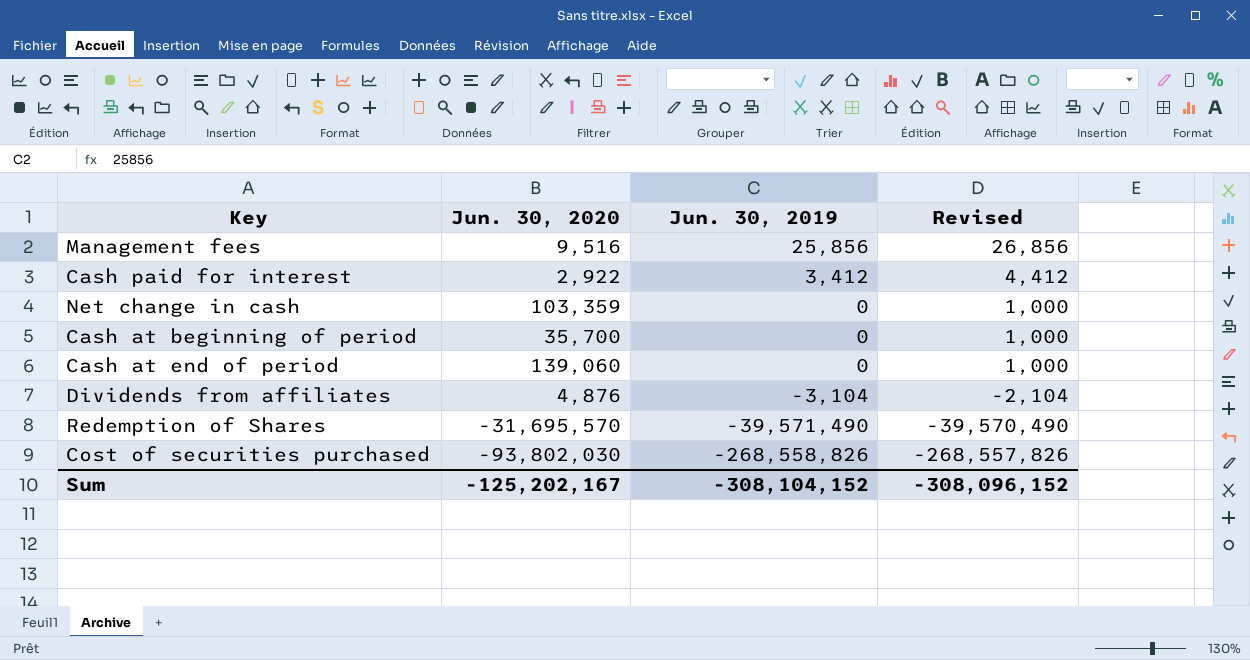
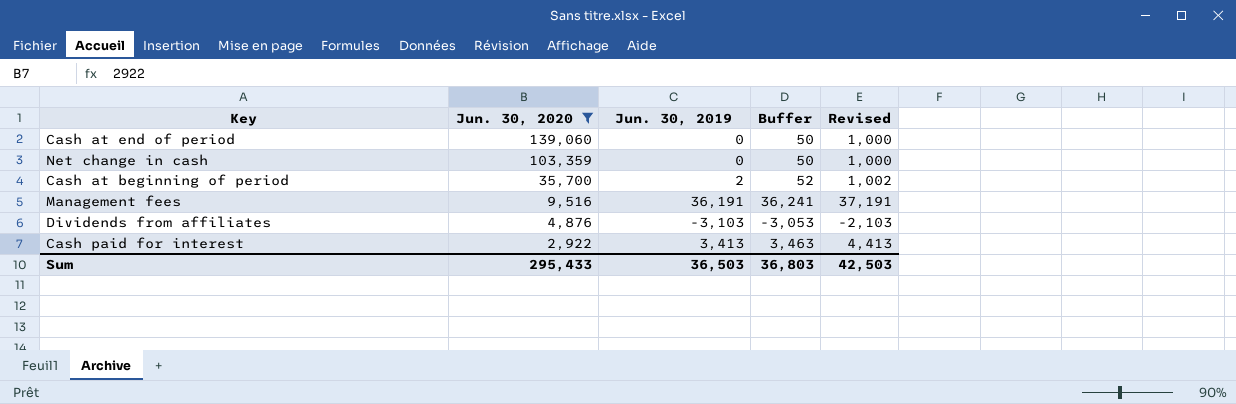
filter: none -> Jun. 30, 2020 >= 2,922
row order: Jun. 30, 2019 descending -> Jun. 30, 2020 descending
column Buffer | formula: none -> [Jun. 30, 2019] + 50
Cash at beginning of period | Jun. 30, 2019: 0 -> 2
Cash at beginning of period | Revised: 1,000 -> 1,002
Management fees | Jun. 30, 2019: 25,856 -> 36,191
Management fees | Revised: 26,856 -> 37,191
Dividends from affiliates | Jun. 30, 2019: -3,104 -> -3,103
Dividends from affiliates | Revised: -2,104 -> -2,103
Cash paid for interest | Jun. 30, 2019: 3,412 -> 3,413
Cash paid for interest | Revised: 4,412 -> 4,413
Sum | Jun. 30, 2020: -125,202,167 -> 295,433
Sum | Jun. 30, 2019: -308,104,152 -> 36,503
Sum | Revised: -308,096,152 -> 42,503

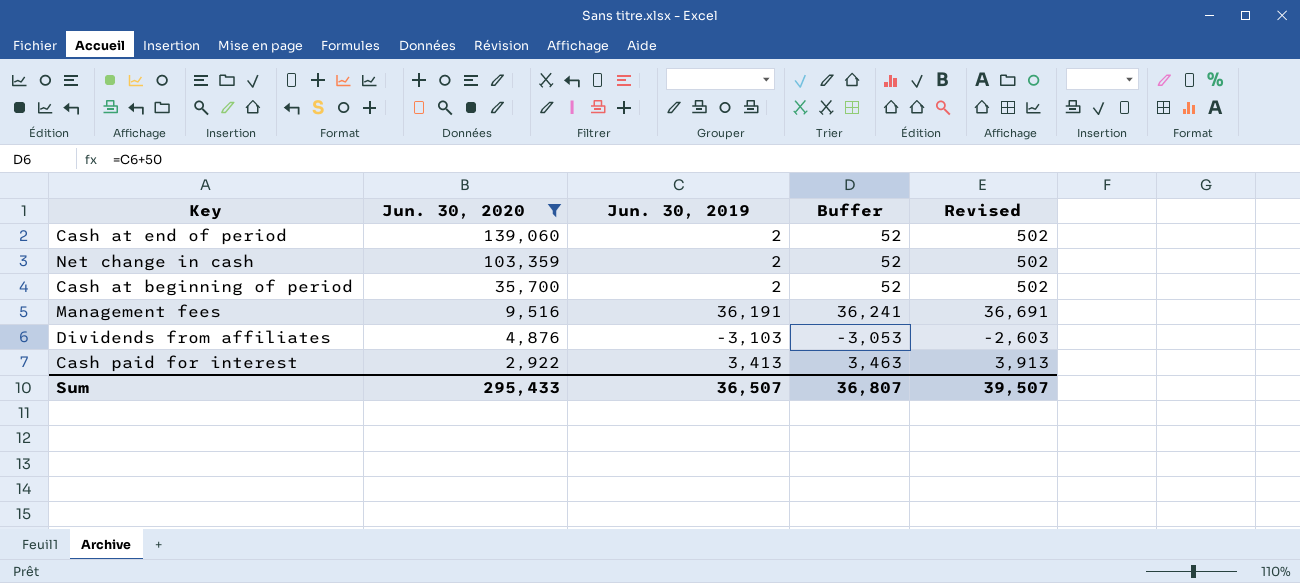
column Revised | formula: [Jun. 30, 2019] + 1000 -> [Jun. 30, 2019] + 500
Cash at end of period | Jun. 30, 2019: 0 -> 2
Cash at end of period | Buffer: 50 -> 52
Net change in cash | Jun. 30, 2019: 0 -> 2
Net change in cash | Buffer: 50 -> 52
Sum | Jun. 30, 2019: 36,503 -> 36,507
Sum | Buffer: 36,803 -> 36,807
Sum | Revised: 42,503 -> 39,507

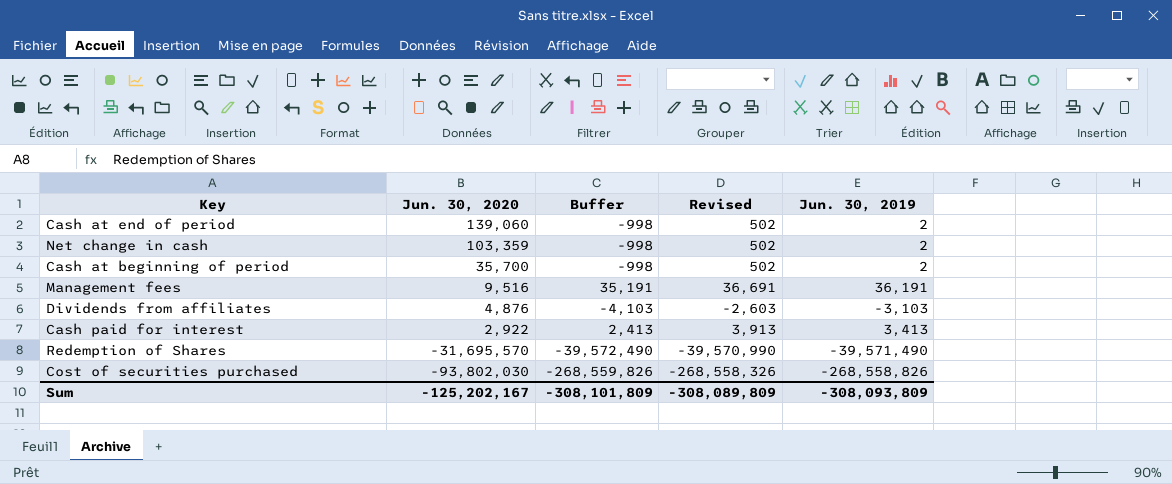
filter: Jun. 30, 2020 >= 2,922 -> none
column Buffer | formula: [Jun. 30, 2019] + 50 -> [Jun. 30, 2019] - 1000
column Jun. 30, 2019 | position: 3 -> 5
Sum | Jun. 30, 2020: 295,433 -> -125,202,167
Sum | Buffer: 36,807 -> -308,101,809
Sum | Revised: 39,507 -> -308,089,809
Sum | Jun. 30, 2019: 36,507 -> -308,093,809

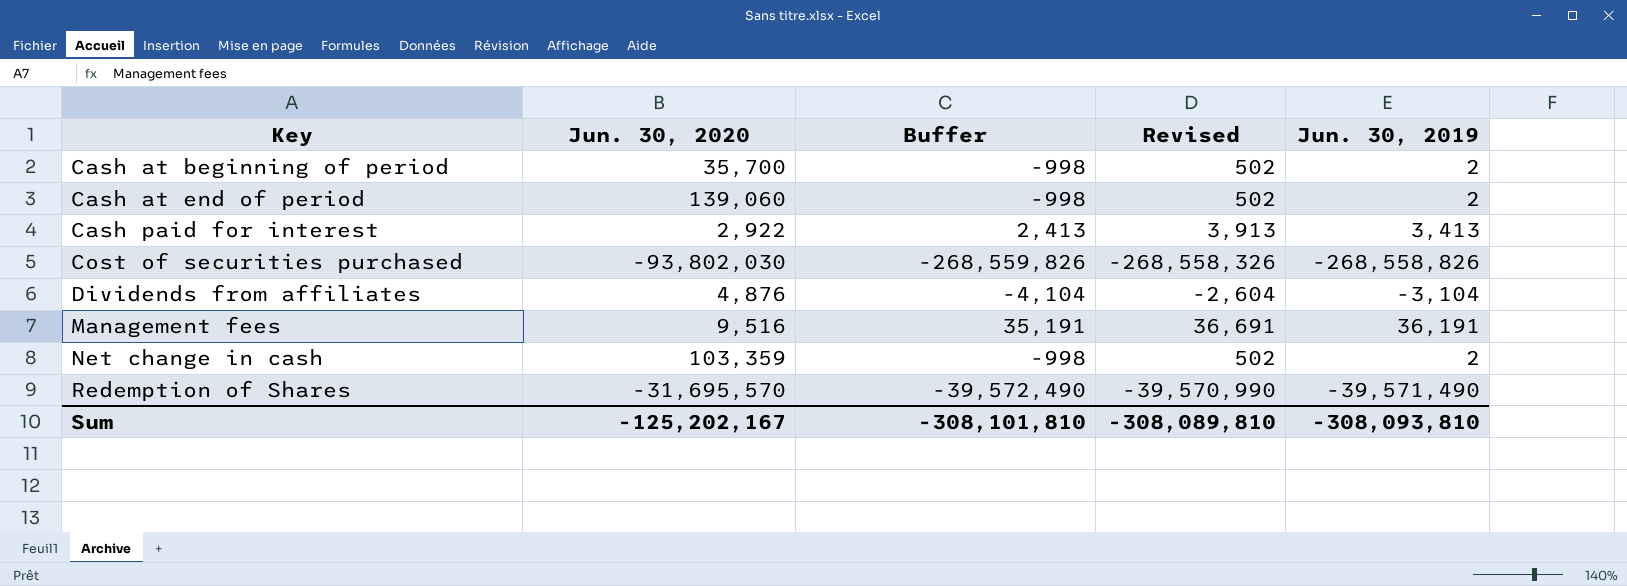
row order: Jun. 30, 2020 descending -> Key ascending
Dividends from affiliates | Buffer: -4,103 -> -4,104
Dividends from affiliates | Revised: -2,603 -> -2,604
Dividends from affiliates | Jun. 30, 2019: -3,103 -> -3,104
Sum | Buffer: -308,101,809 -> -308,101,810
Sum | Revised: -308,089,809 -> -308,089,810
Sum | Jun. 30, 2019: -308,093,809 -> -308,093,810

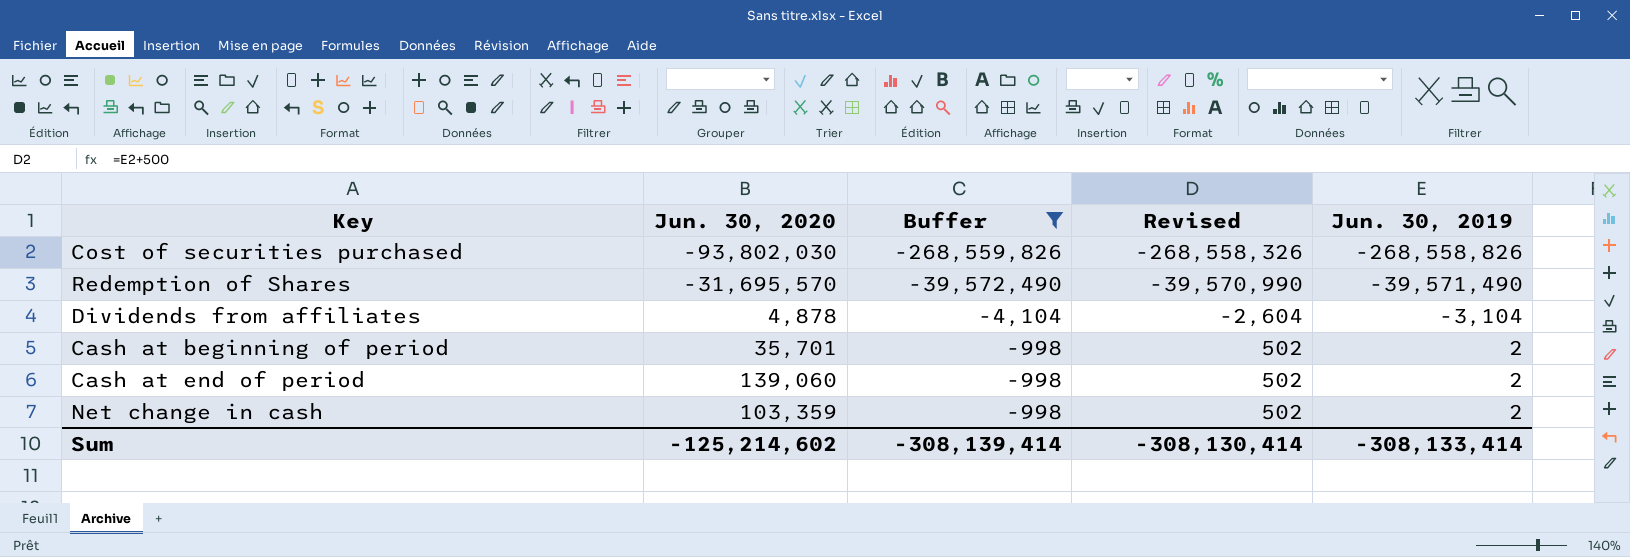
filter: none -> Buffer <= -998
row order: Key ascending -> Buffer ascending
Dividends from affiliates | Jun. 30, 2020: 4,876 -> 4,878
Cash at beginning of period | Jun. 30, 2020: 35,700 -> 35,701
Sum | Jun. 30, 2020: -125,202,167 -> -125,214,602
Sum | Buffer: -308,101,810 -> -308,139,414
Sum | Revised: -308,089,810 -> -308,130,414
Sum | Jun. 30, 2019: -308,093,810 -> -308,133,414

